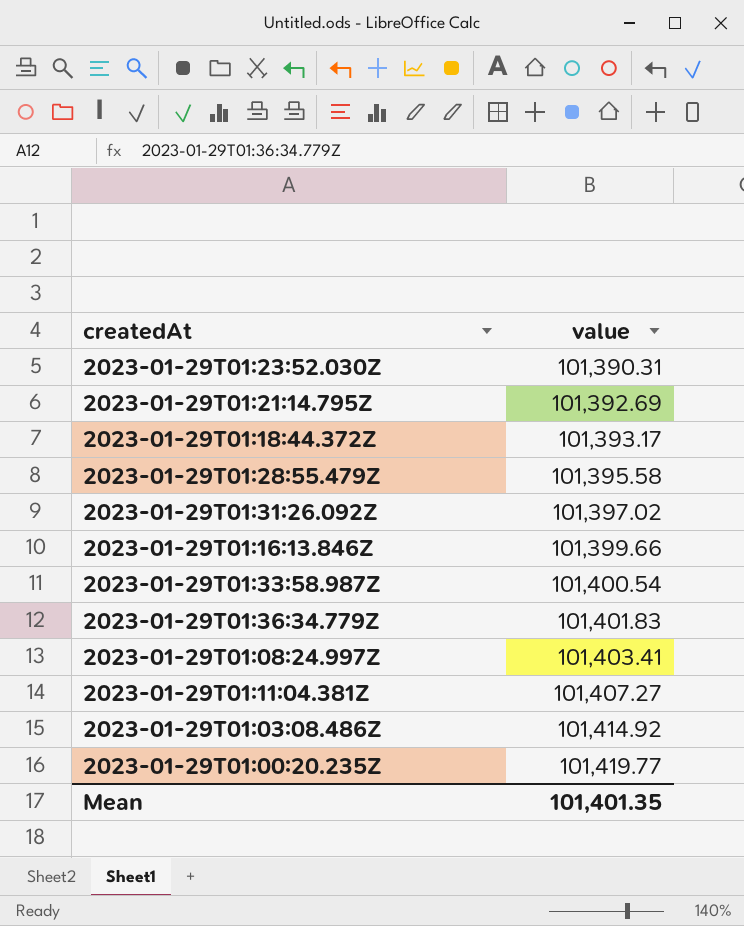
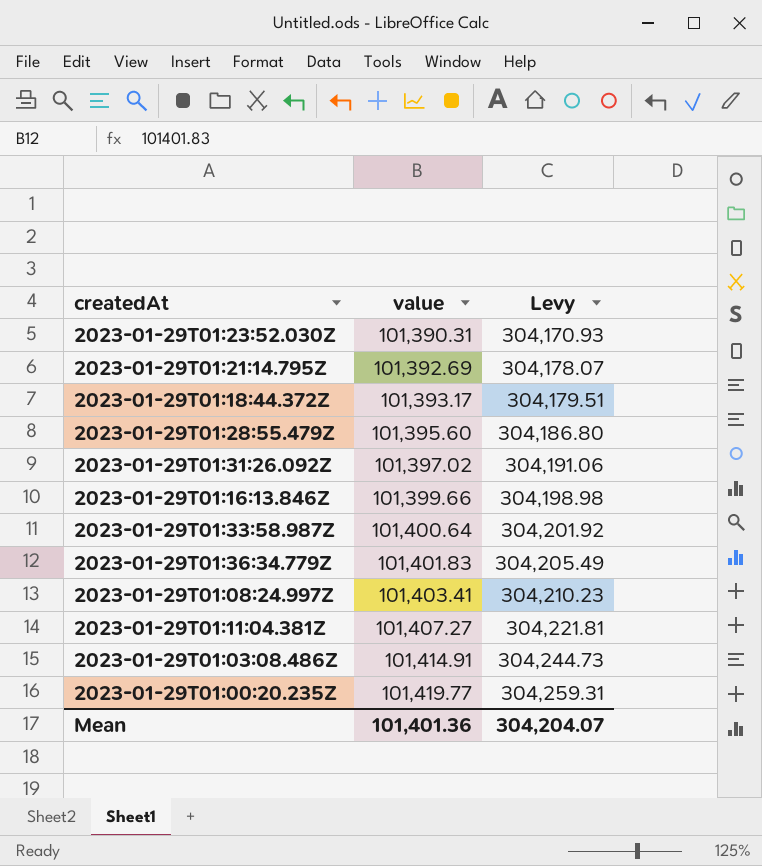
column Levy | formula: none -> [value] * 3
2023-01-29T01:28:55.479Z | value: 101,395.58 -> 101,395.60
2023-01-29T01:33:58.987Z | value: 101,400.54 -> 101,400.64
2023-01-29T01:03:08.486Z | value: 101,414.92 -> 101,414.91
Mean | value: 101,401.35 -> 101,401.36

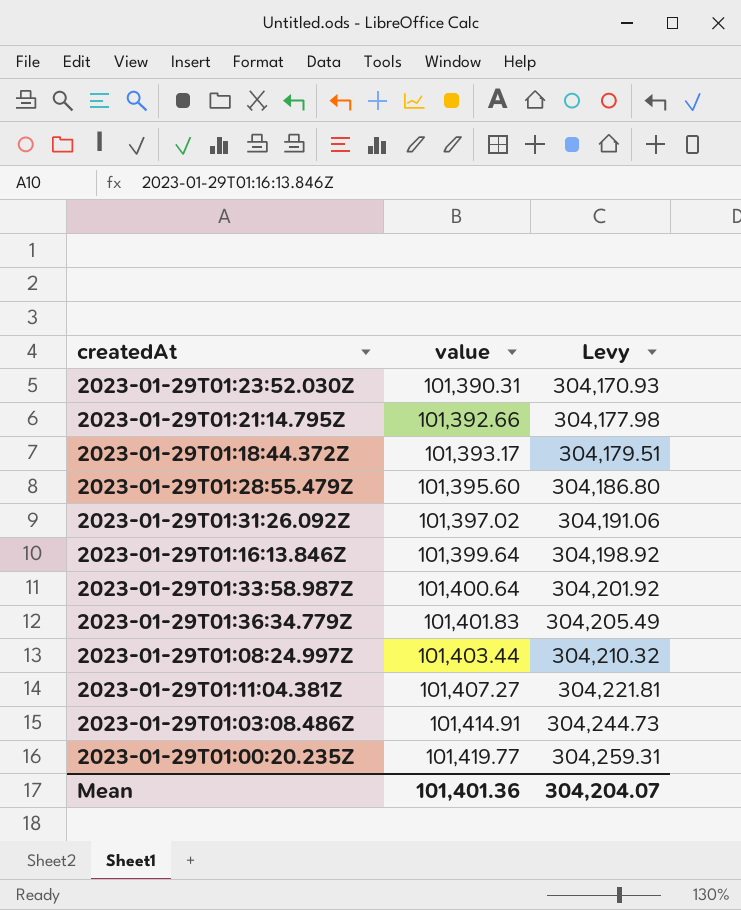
2023-01-29T01:21:14.795Z | value: 101,392.69 -> 101,392.66
2023-01-29T01:21:14.795Z | Levy: 304,178.07 -> 304,177.98
2023-01-29T01:16:13.846Z | value: 101,399.66 -> 101,399.64
2023-01-29T01:16:13.846Z | Levy: 304,198.98 -> 304,198.92
2023-01-29T01:08:24.997Z | value: 101,403.41 -> 101,403.44
2023-01-29T01:08:24.997Z | Levy: 304,210.23 -> 304,210.32

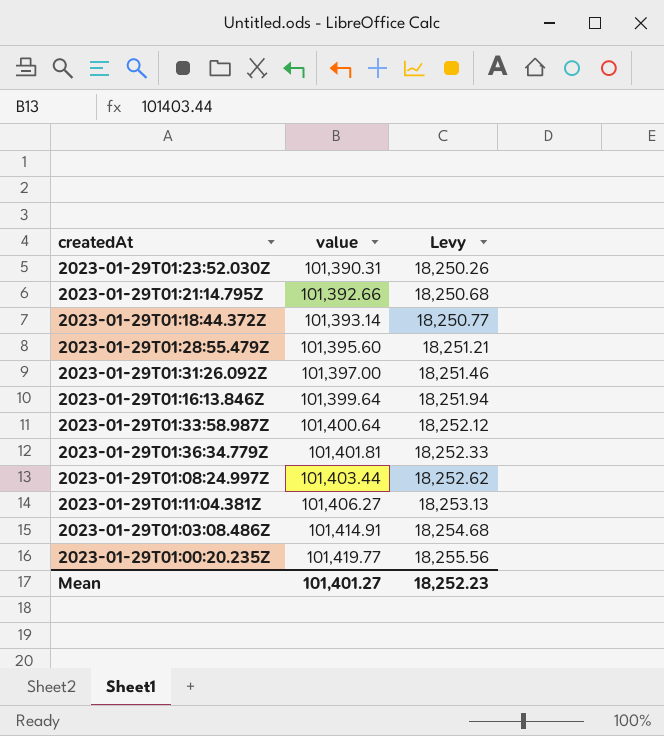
column Levy | formula: [value] * 3 -> [value] * 0.18
2023-01-29T01:18:44.372Z | value: 101,393.17 -> 101,393.14
2023-01-29T01:31:26.092Z | value: 101,397.02 -> 101,397.00
2023-01-29T01:36:34.779Z | value: 101,401.83 -> 101,401.81
2023-01-29T01:11:04.381Z | value: 101,407.27 -> 101,406.27
Mean | value: 101,401.36 -> 101,401.27
Mean | Levy: 304,204.07 -> 18,252.23

